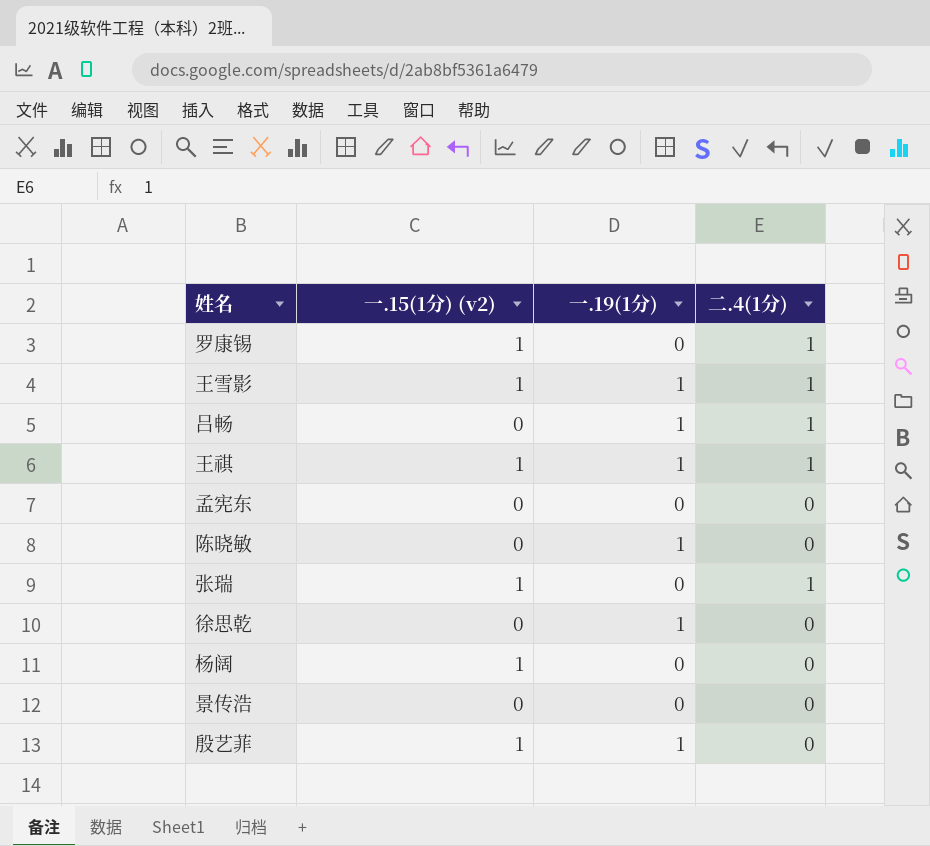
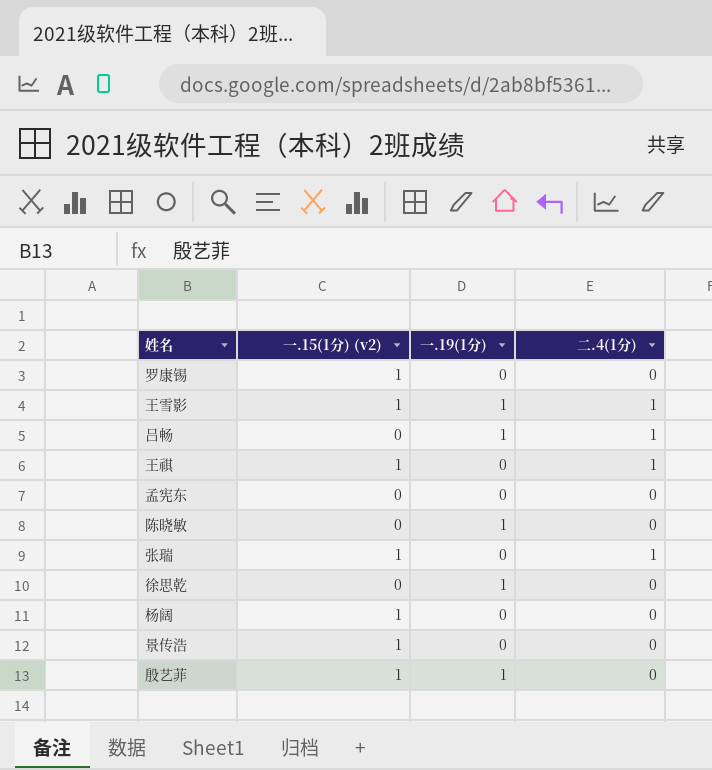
罗康锡 | 二.4(1分): 1 -> 0
王祺 | 一.19(1分): 1 -> 0
景传浩 | 一.15(1分) (v2): 0 -> 1

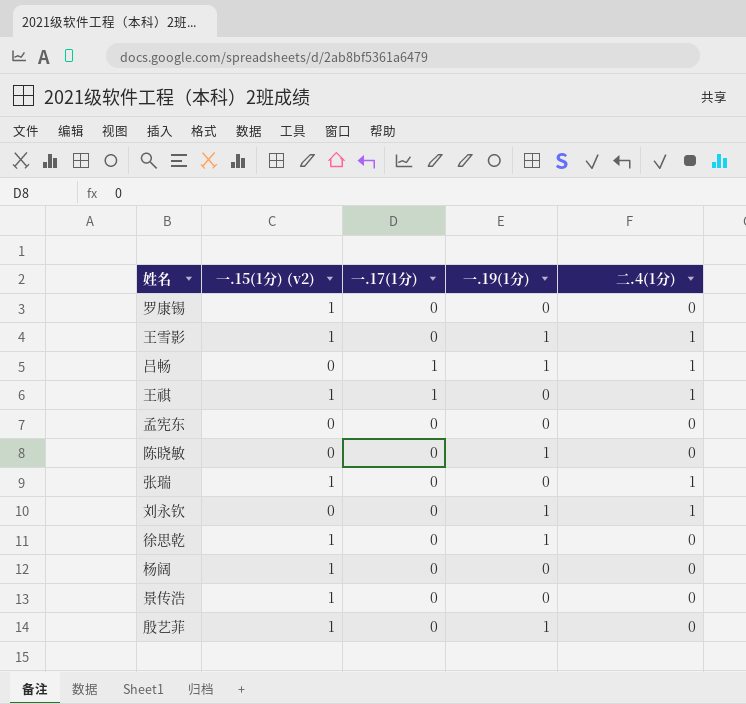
column 一.17(1分) | position: none -> 3
row 刘永钦: none -> 0 | 0 | 1 | 1
徐思乾 | 一.15(1分) (v2): 0 -> 1

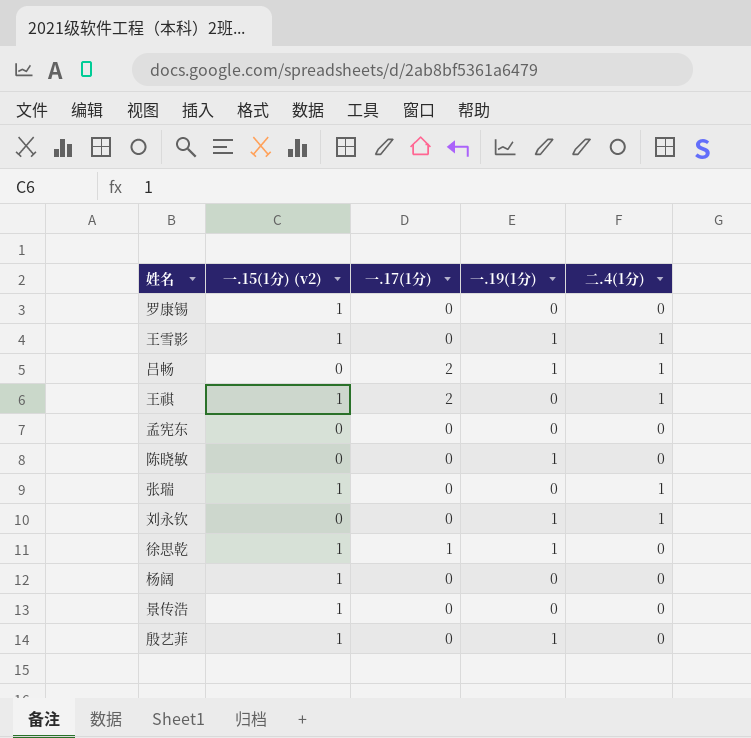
吕畅 | 一.17(1分): 1 -> 2
王祺 | 一.17(1分): 1 -> 2
徐思乾 | 一.17(1分): 0 -> 1

